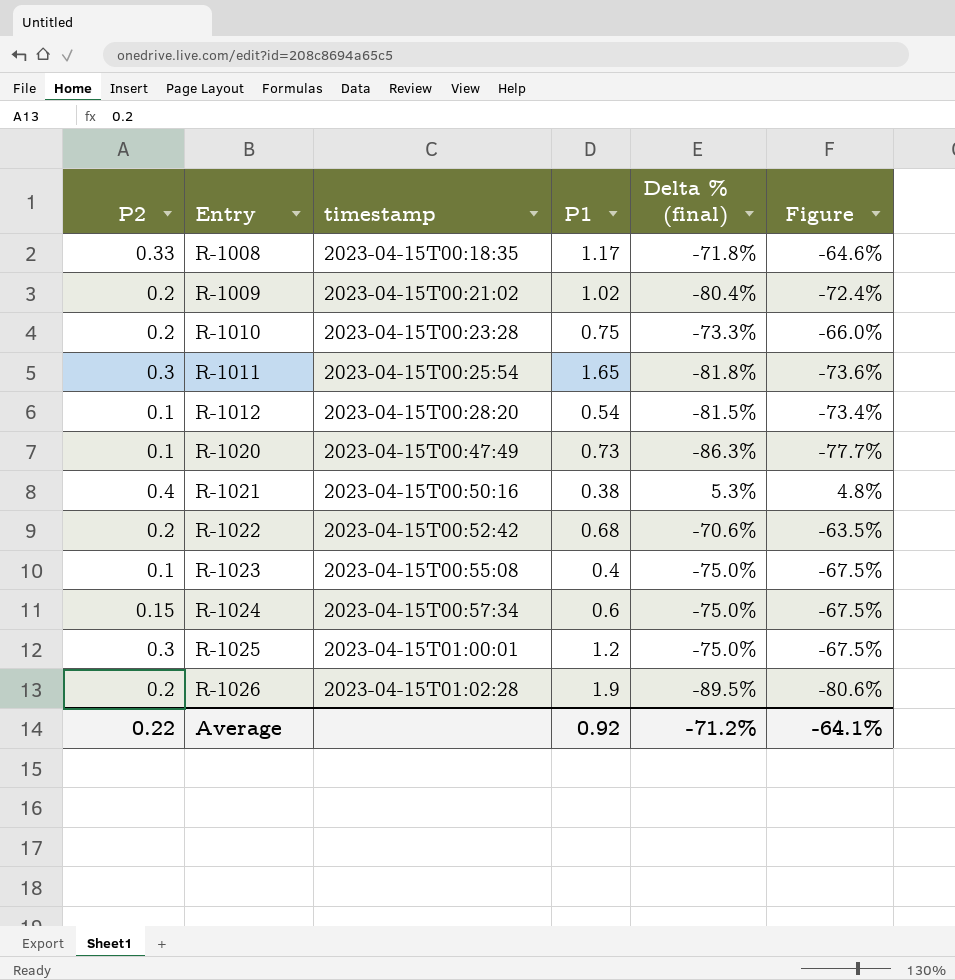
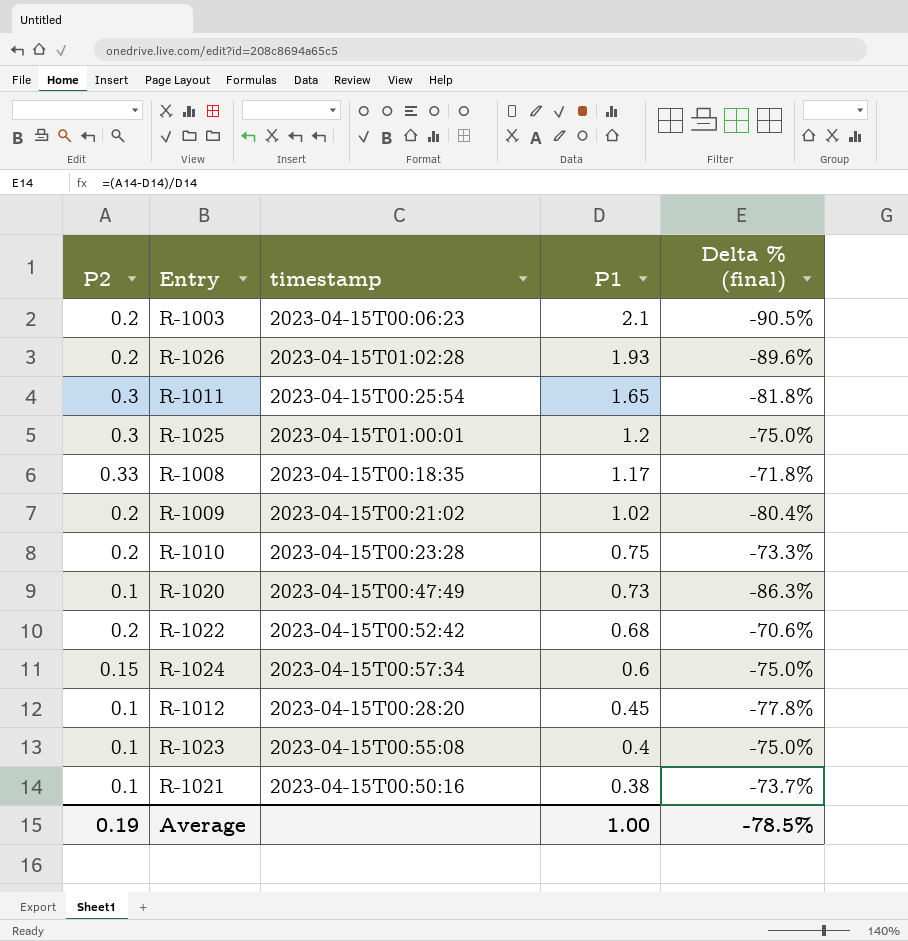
row order: Entry ascending -> P1 descending
column Figure | formula: [Delta % (final)] * 0.9 -> none
row R-1003: none -> 0.2 | 2023-04-15T00:06:23 | 2.1 | -90.5%
R-1026 | P1: 1.9 -> 1.93
R-1026 | Delta % (final): -89.5% -> -89.6%
R-1012 | P1: 0.54 -> 0.45
R-1012 | Delta % (final): -81.5% -> -77.8%
R-1021 | P2: 0.4 -> 0.1
R-1021 | Delta % (final): 5.3% -> -73.7%
Average | P2: 0.22 -> 0.19
Average | P1: 0.92 -> 1.00
Average | Delta % (final): -71.2% -> -78.5%

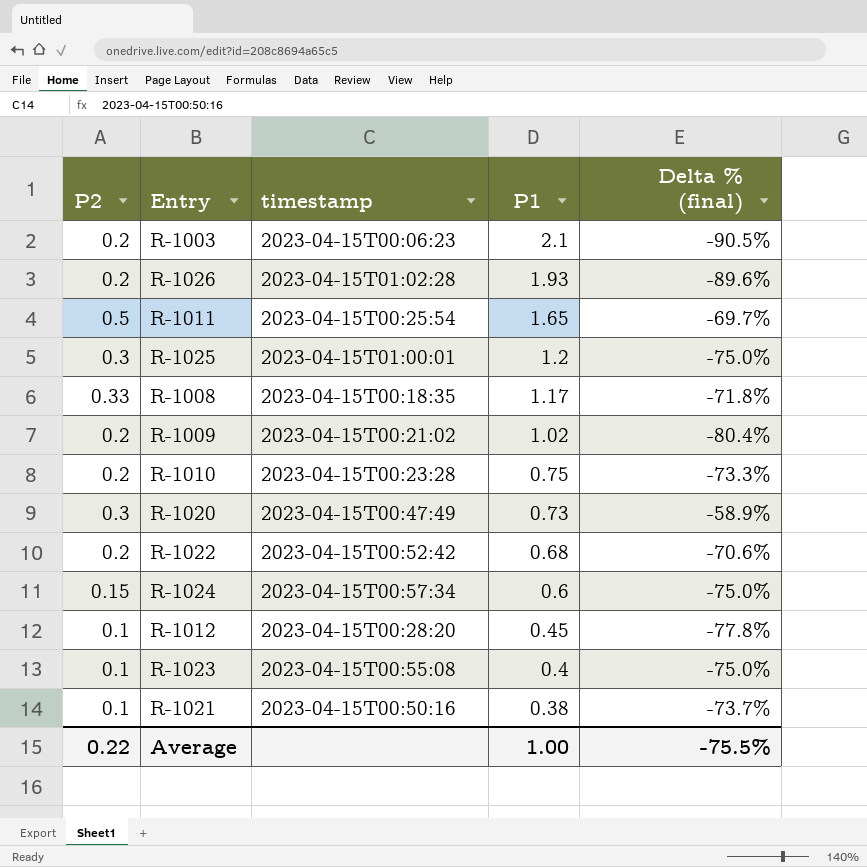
R-1011 | P2: 0.3 -> 0.5
R-1011 | Delta % (final): -81.8% -> -69.7%
R-1020 | P2: 0.1 -> 0.3
R-1020 | Delta % (final): -86.3% -> -58.9%
Average | P2: 0.19 -> 0.22
Average | Delta % (final): -78.5% -> -75.5%

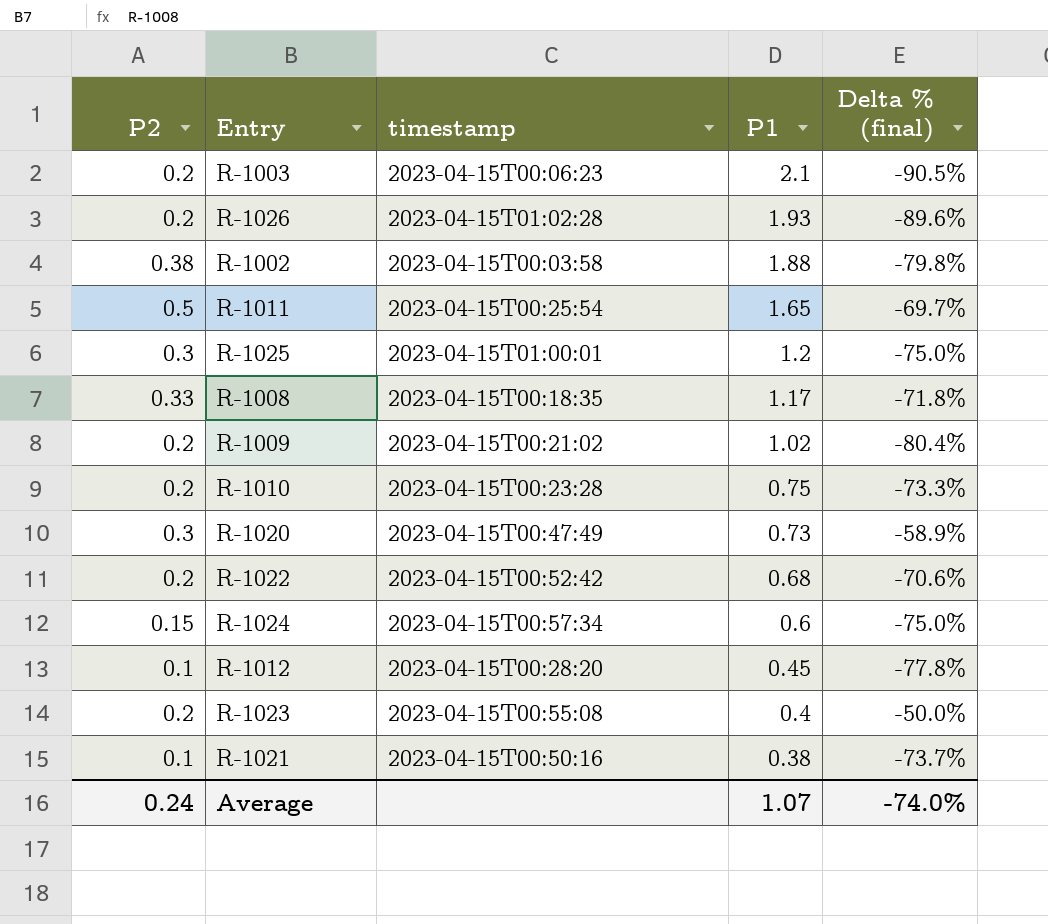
row R-1002: none -> 0.38 | 2023-04-15T00:03:58 | 1.88 | -79.8%
R-1023 | P2: 0.1 -> 0.2
R-1023 | Delta % (final): -75.0% -> -50.0%
Average | P2: 0.22 -> 0.24
Average | P1: 1.00 -> 1.07
Average | Delta % (final): -75.5% -> -74.0%

